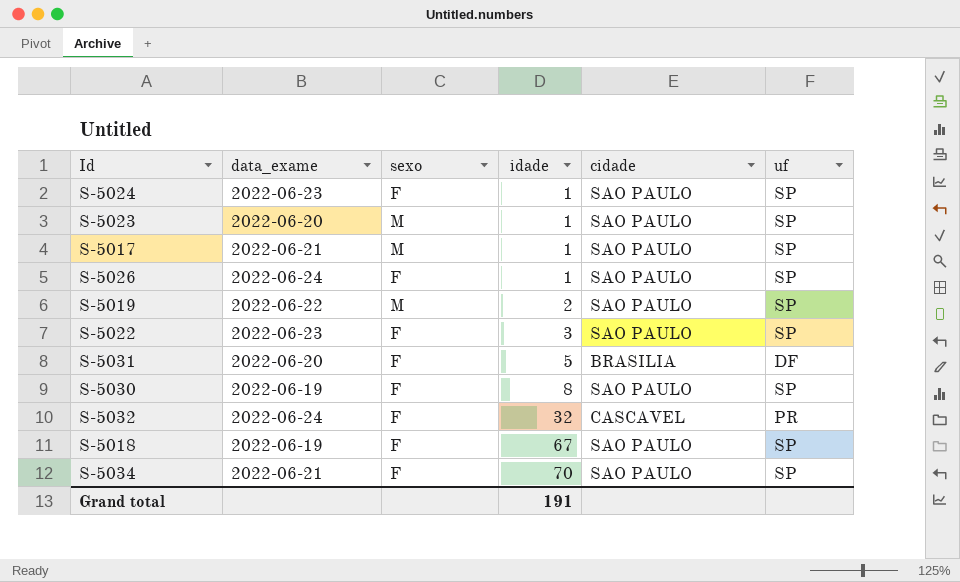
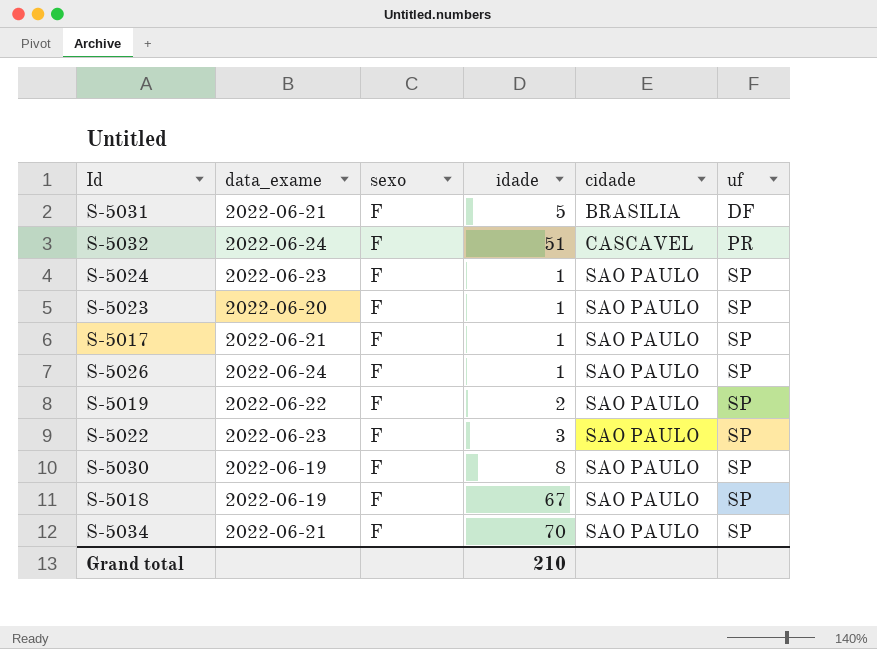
row order: idade ascending -> cidade ascending
S-5031 | data_exame: 2022-06-20 -> 2022-06-21
S-5032 | idade: 32 -> 51
S-5023 | sexo: M -> F
S-5017 | sexo: M -> F
S-5019 | sexo: M -> F
Grand total | idade: 191 -> 210

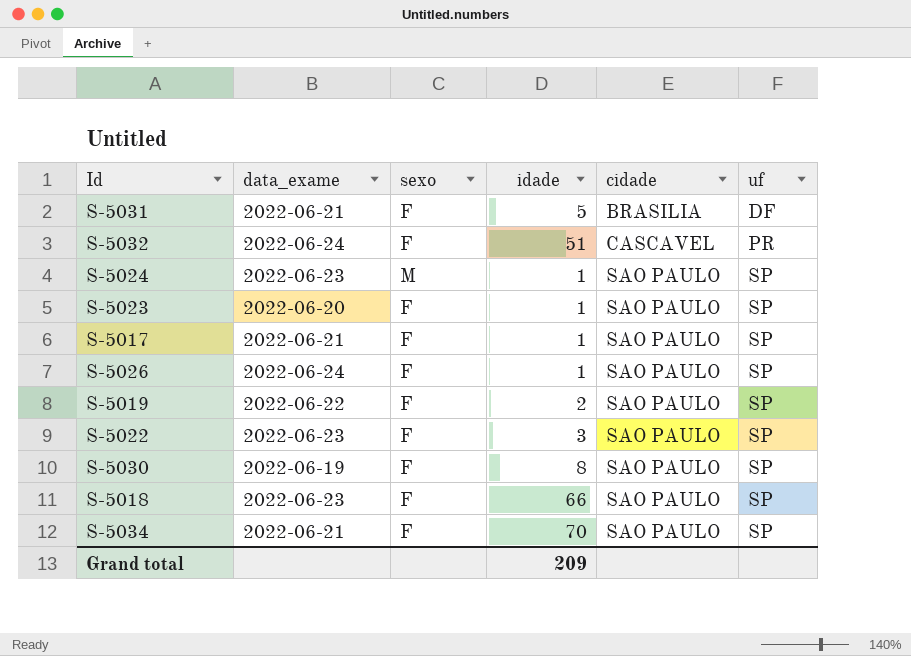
S-5024 | sexo: F -> M
S-5018 | data_exame: 2022-06-19 -> 2022-06-23
S-5018 | idade: 67 -> 66
Grand total | idade: 210 -> 209

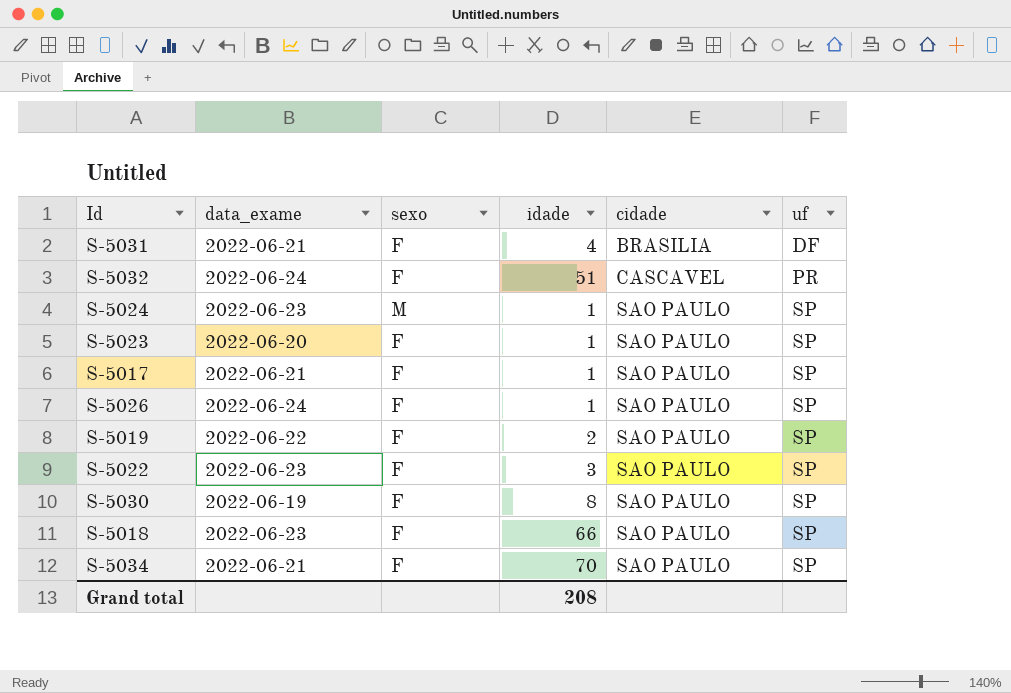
S-5031 | idade: 5 -> 4
Grand total | idade: 209 -> 208

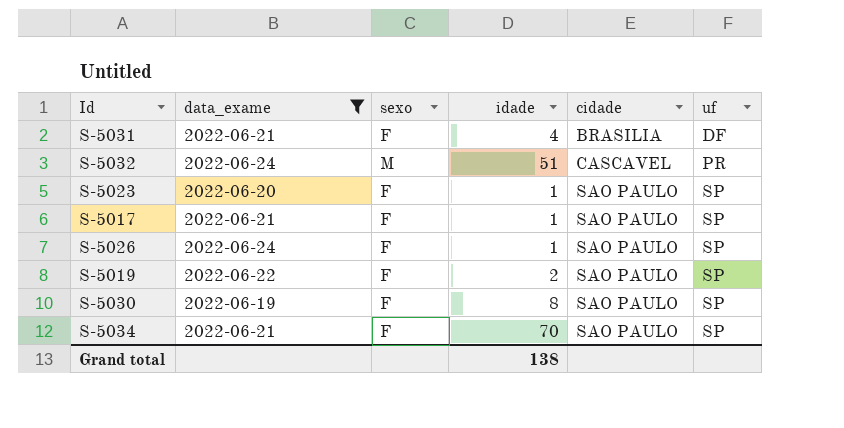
filter: none -> data_exame != 2022-06-23
S-5032 | sexo: F -> M
Grand total | idade: 208 -> 138

